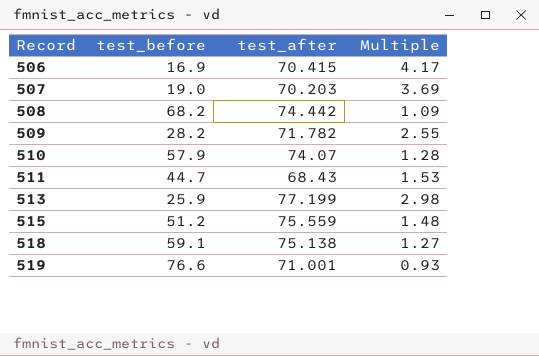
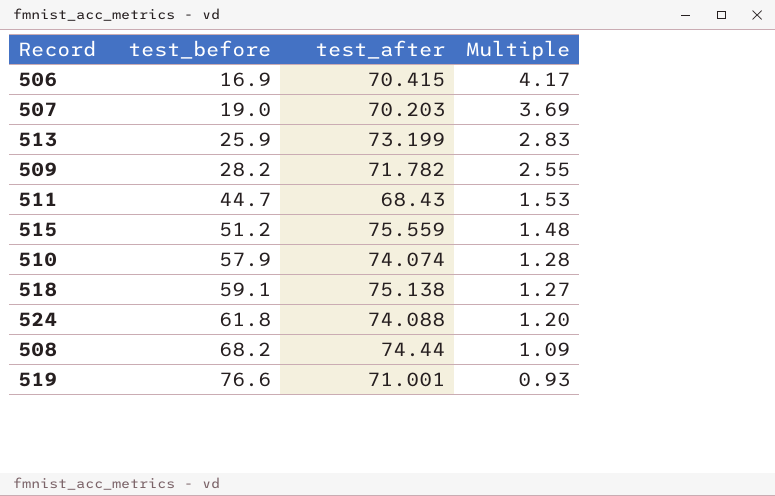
row order: Record ascending -> test_before ascending
513 | test_after: 77.199 -> 73.199
513 | Multiple: 2.98 -> 2.83
510 | test_after: 74.07 -> 74.074
row 524: none -> 61.8 | 74.088 | 1.20
508 | test_after: 74.442 -> 74.44

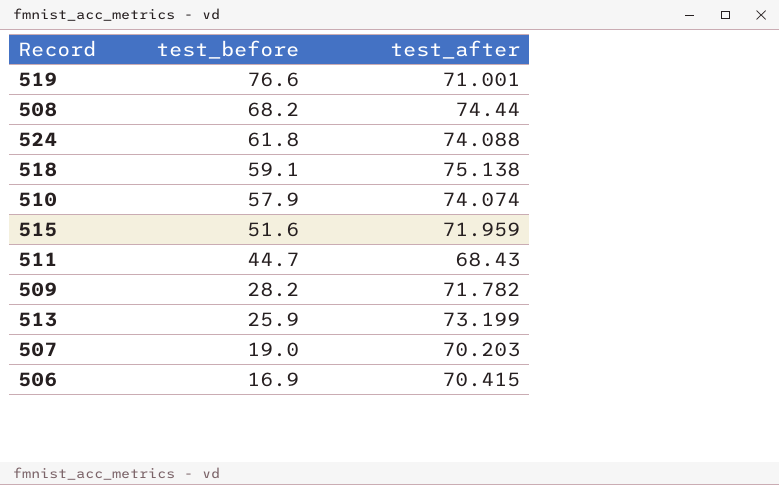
row order: test_before ascending -> test_before descending
column Multiple | formula: [test_after] / [test_before] -> none
515 | test_before: 51.2 -> 51.6
515 | test_after: 75.559 -> 71.959

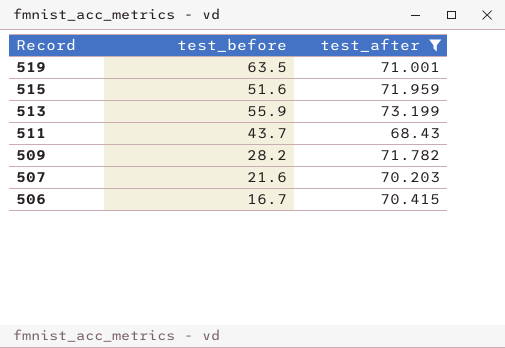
filter: none -> test_after <= 73.199
row order: test_before descending -> Record descending
519 | test_before: 76.6 -> 63.5
513 | test_before: 25.9 -> 55.9
511 | test_before: 44.7 -> 43.7
507 | test_before: 19.0 -> 21.6
506 | test_before: 16.9 -> 16.7

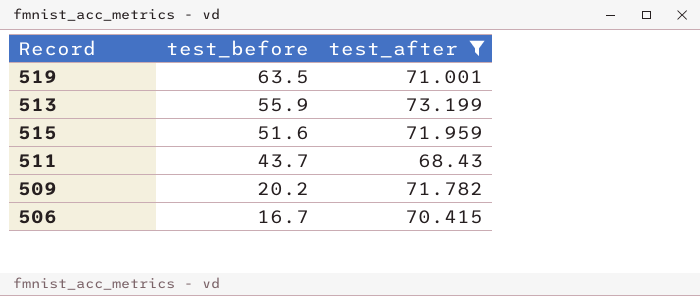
row order: Record descending -> test_before descending
row 507: 21.6 | 70.203 -> none
509 | test_before: 28.2 -> 20.2

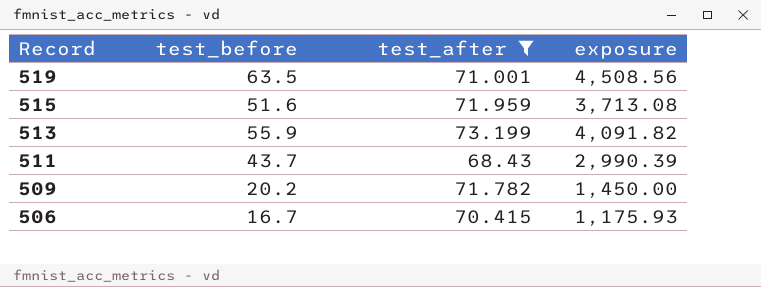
row order: test_before descending -> Record descending
column exposure | formula: none -> [test_before] * [test_after]

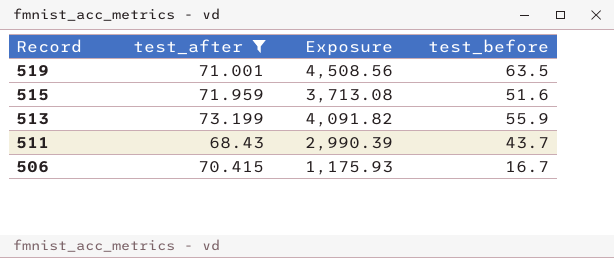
column name: exposure -> Exposure
column test_before | position: 2 -> 4
row 509: 20.2 | 71.782 | 1,450.00 -> none

